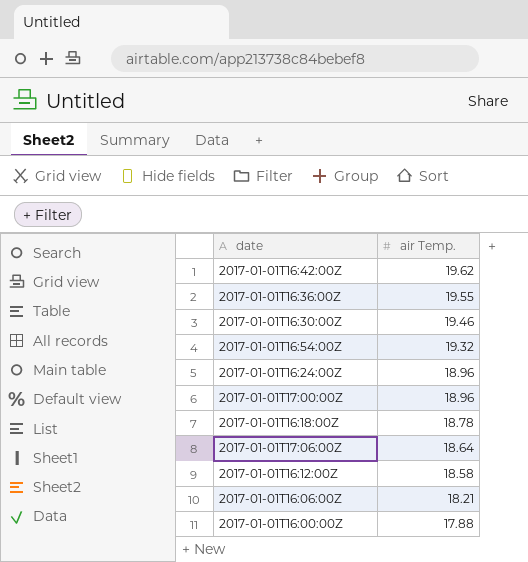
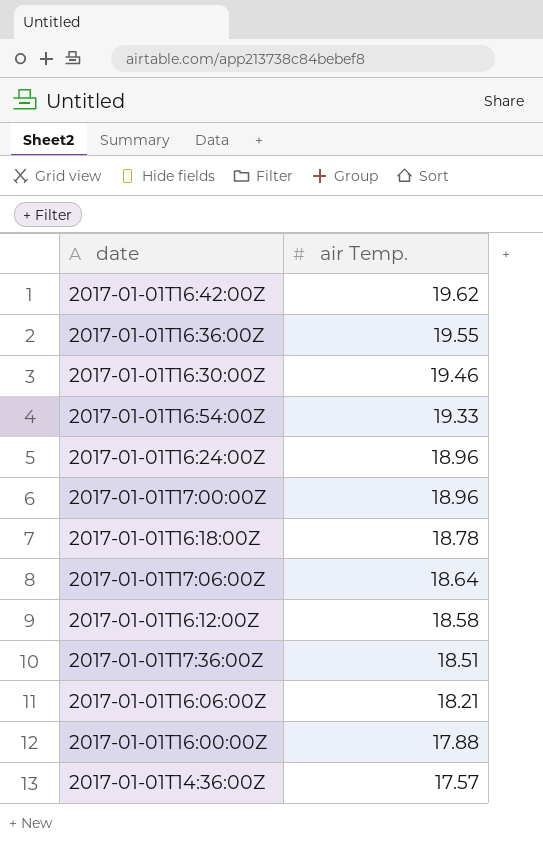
2017-01-01T16:54:00Z | air Temp.: 19.32 -> 19.33
row 2017-01-01T17:36:00Z: none -> 18.51
row 2017-01-01T14:36:00Z: none -> 17.57

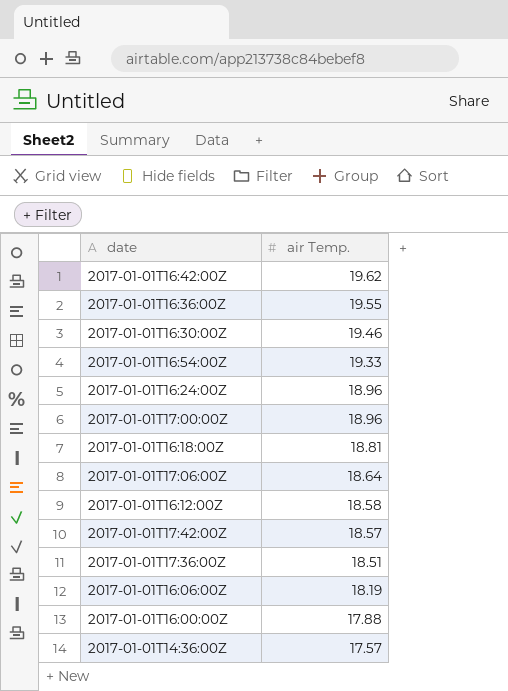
2017-01-01T16:18:00Z | air Temp.: 18.78 -> 18.81
row 2017-01-01T17:42:00Z: none -> 18.57
2017-01-01T16:06:00Z | air Temp.: 18.21 -> 18.19

